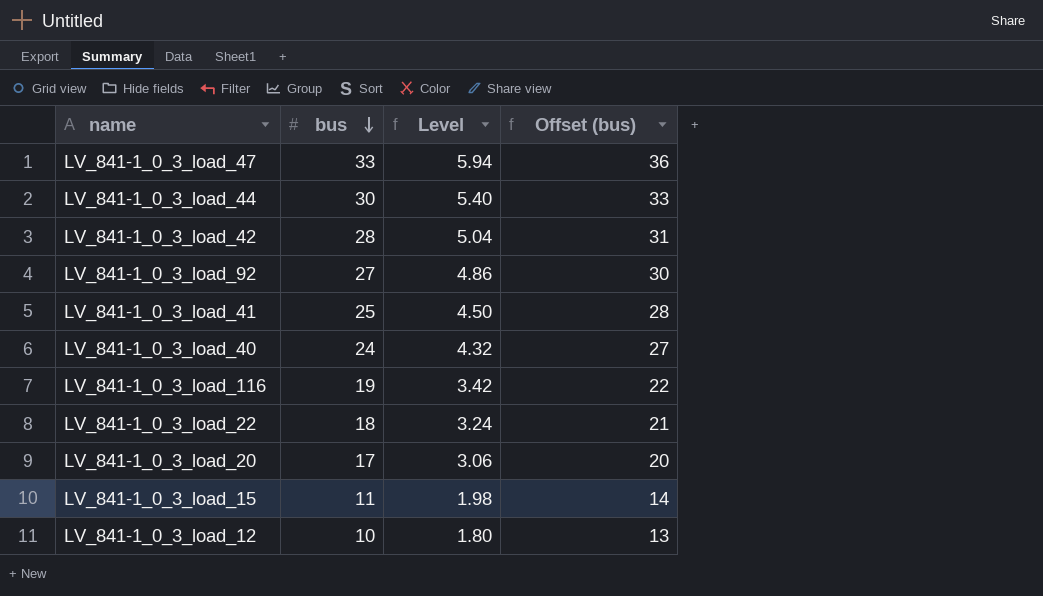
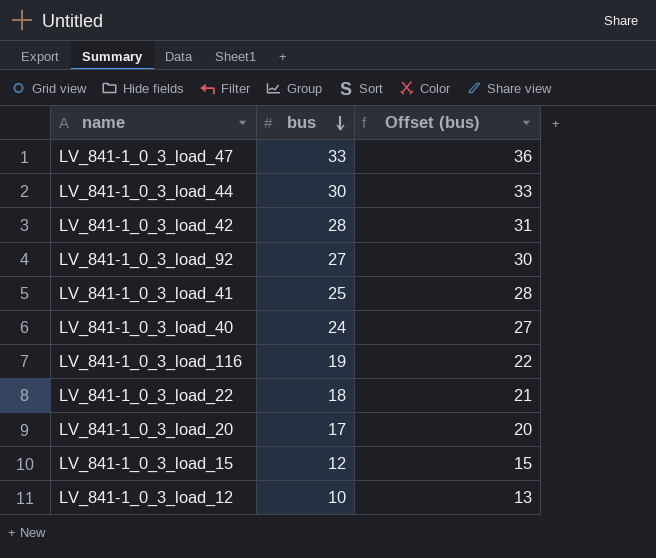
column Level | formula: [bus] * 0.18 -> none
LV_841-1_0_3_load_15 | bus: 11 -> 12
LV_841-1_0_3_load_15 | Offset (bus): 14 -> 15

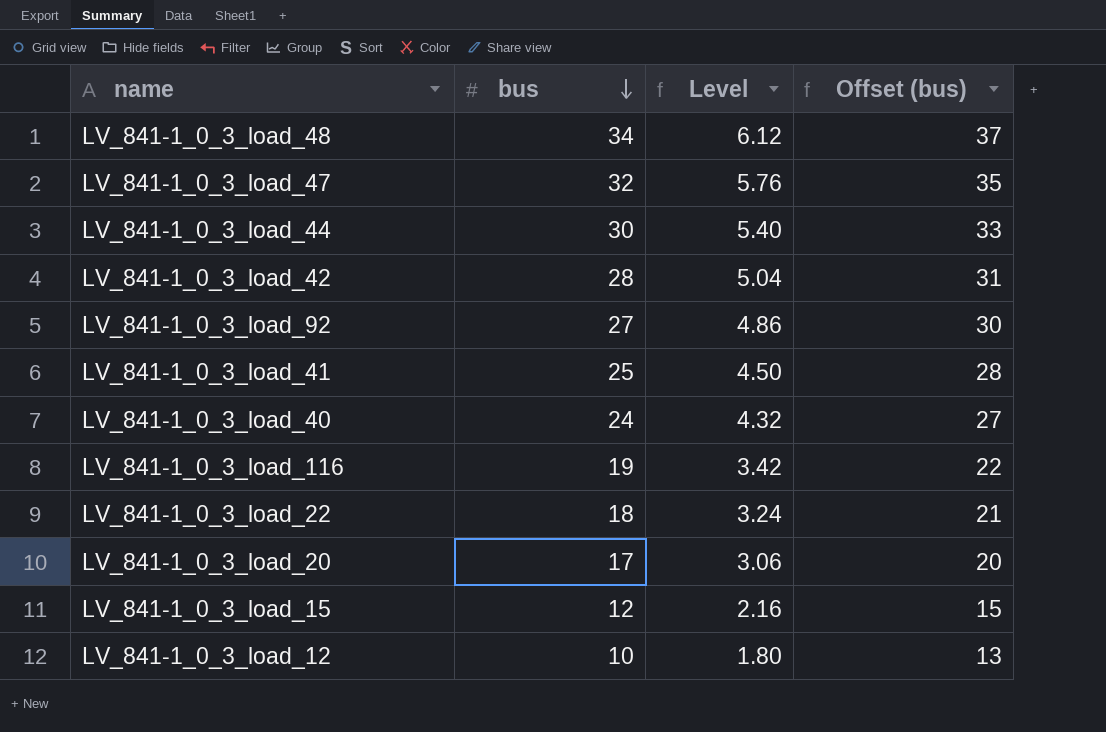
column Level | formula: none -> [bus] * 0.18
row LV_841-1_0_3_load_48: none -> 34 | 6.12 | 37
LV_841-1_0_3_load_47 | bus: 33 -> 32
LV_841-1_0_3_load_47 | Offset (bus): 36 -> 35

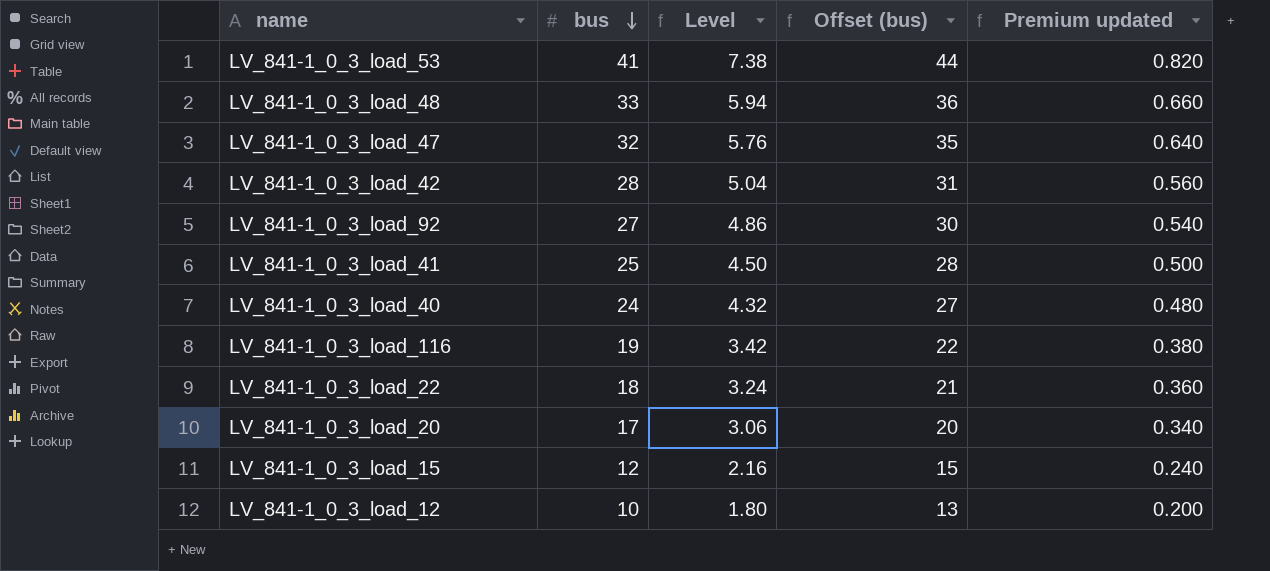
column Premium updated | formula: none -> [bus] * 0.02
row LV_841-1_0_3_load_44: 30 | 5.40 | 33 -> none
row LV_841-1_0_3_load_53: none -> 41 | 7.38 | 44 | 0.820
LV_841-1_0_3_load_48 | bus: 34 -> 33
LV_841-1_0_3_load_48 | Level: 6.12 -> 5.94
LV_841-1_0_3_load_48 | Offset (bus): 37 -> 36

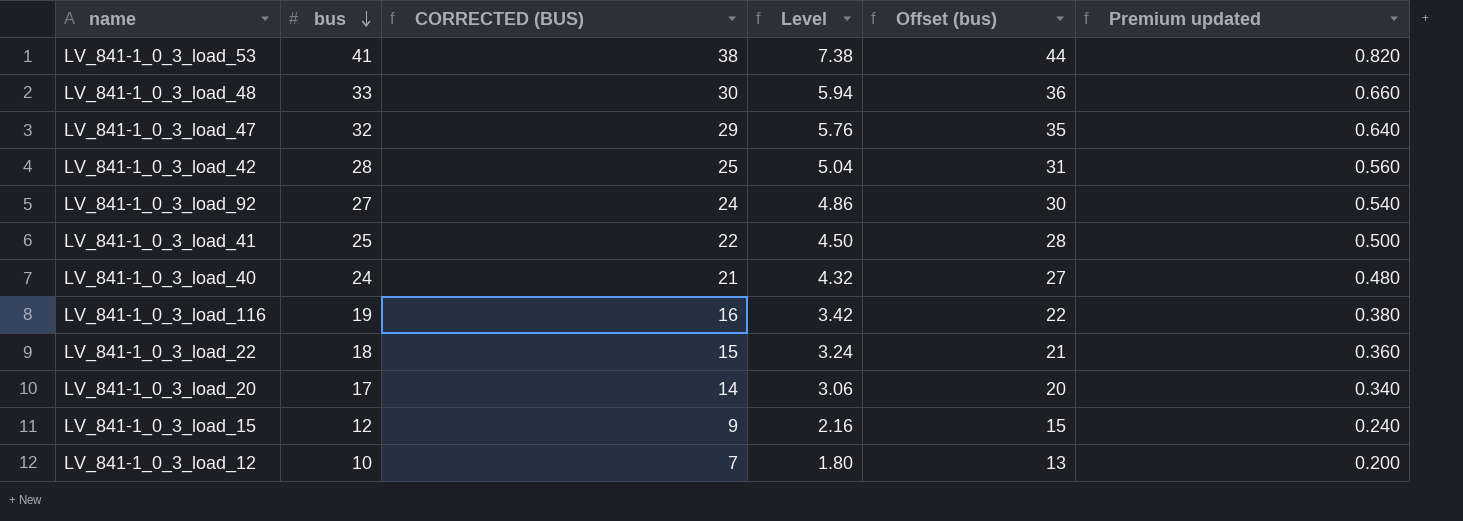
column CORRECTED (BUS) | formula: none -> [bus] - 3

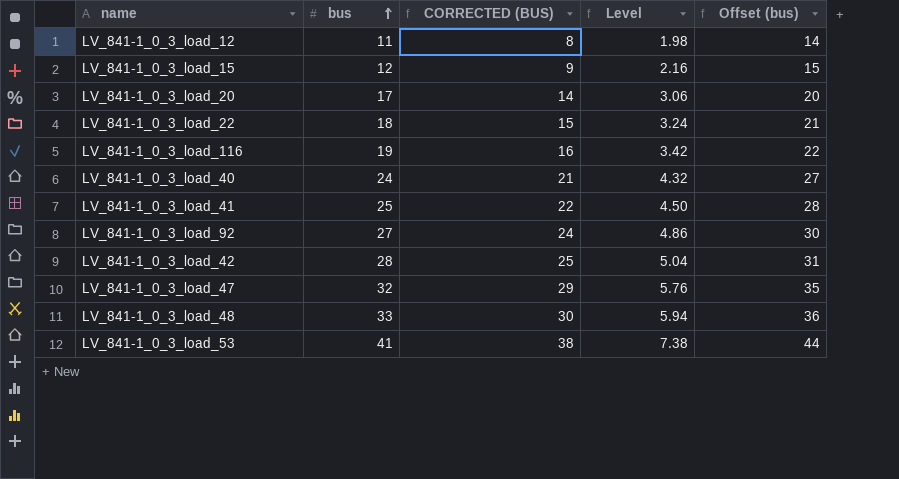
row order: bus descending -> bus ascending
column Premium updated | formula: [bus] * 0.02 -> none
LV_841-1_0_3_load_12 | bus: 10 -> 11
LV_841-1_0_3_load_12 | CORRECTED (BUS): 7 -> 8
LV_841-1_0_3_load_12 | Level: 1.80 -> 1.98
LV_841-1_0_3_load_12 | Offset (bus): 13 -> 14

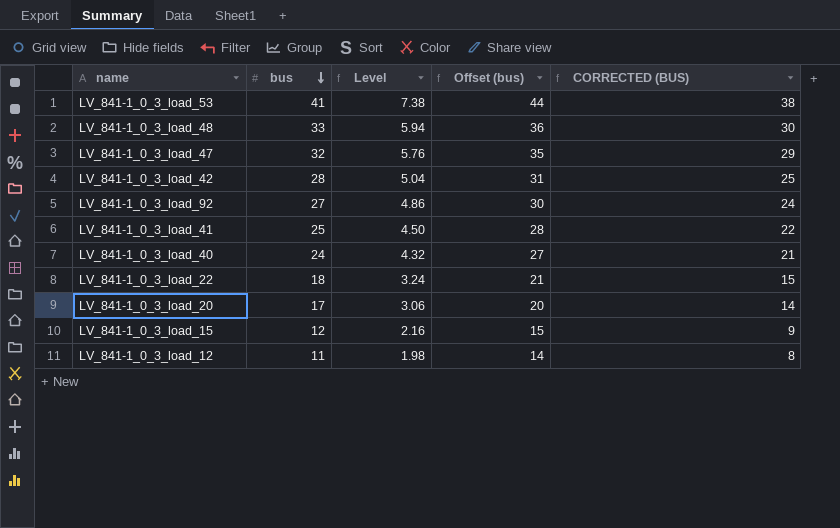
row order: bus ascending -> bus descending
column CORRECTED (BUS) | position: 3 -> 5
row LV_841-1_0_3_load_116: 19 | 16 | 3.42 | 22 -> none

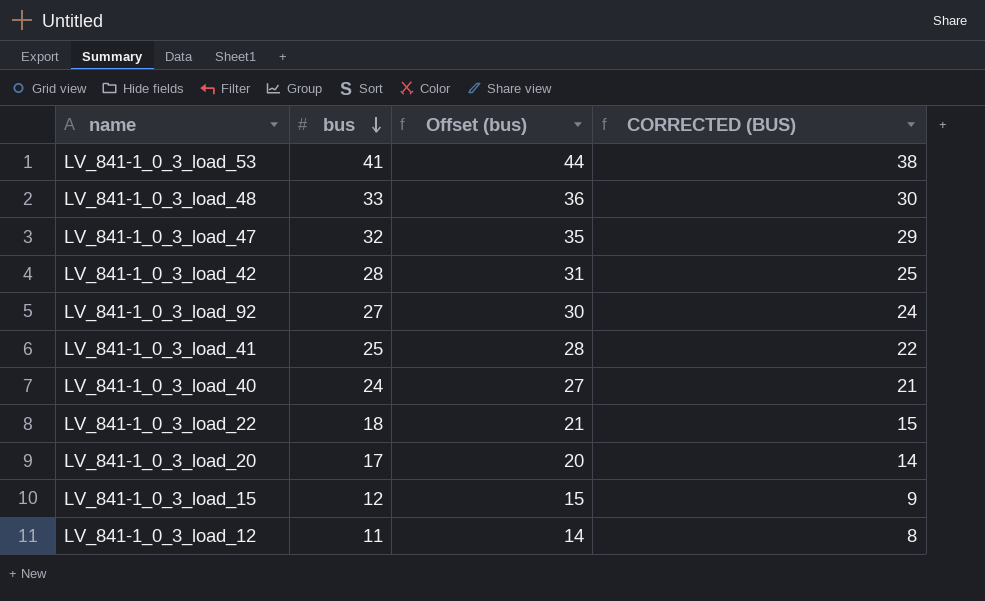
column Level | formula: [bus] * 0.18 -> none

